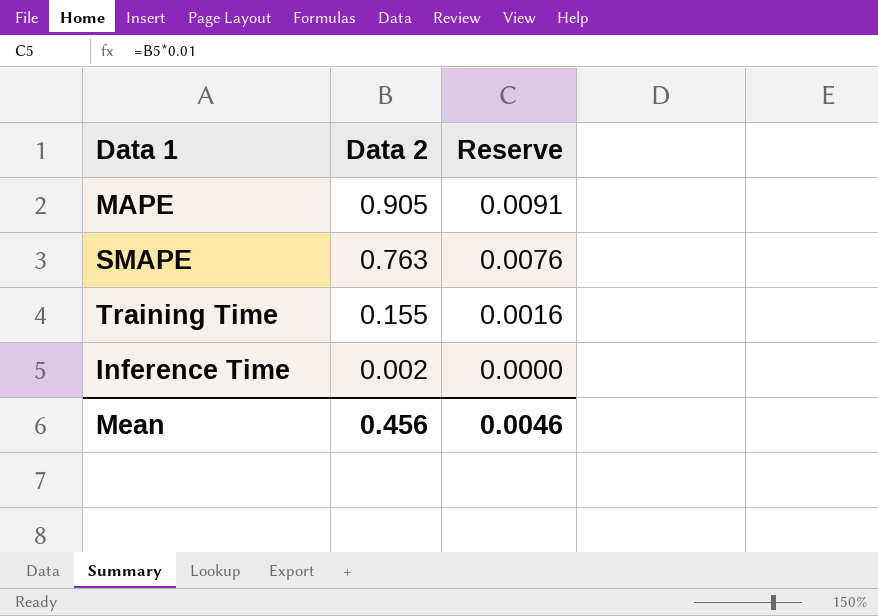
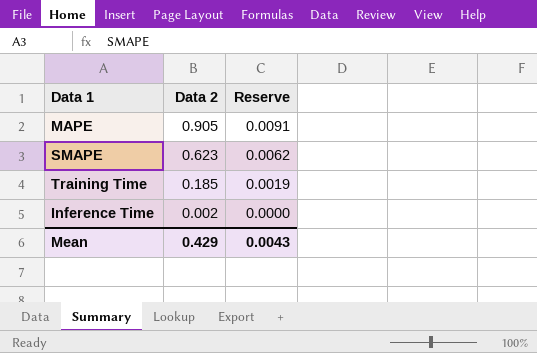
SMAPE | Data 2: 0.763 -> 0.623
SMAPE | Reserve: 0.0076 -> 0.0062
Training Time | Data 2: 0.155 -> 0.185
Training Time | Reserve: 0.0016 -> 0.0019
Mean | Data 2: 0.456 -> 0.429
Mean | Reserve: 0.0046 -> 0.0043

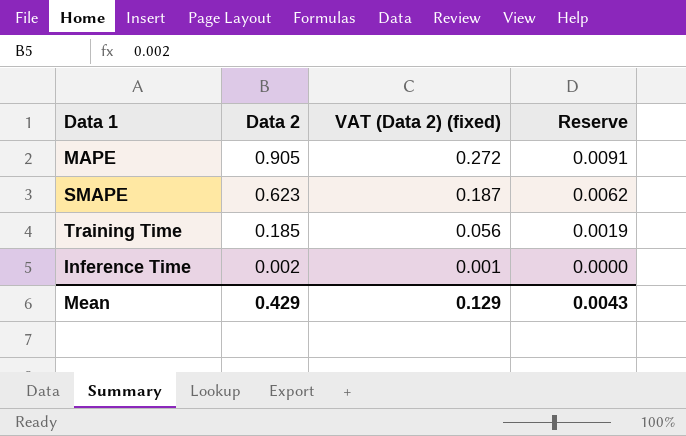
column VAT (Data 2) (fixed) | formula: none -> [Data 2] * 0.3

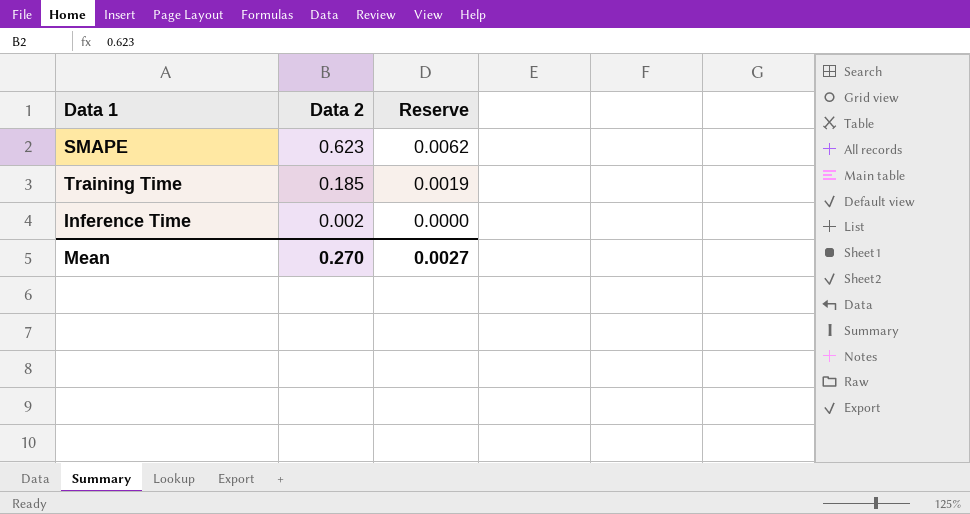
column VAT (Data 2) (fixed) | formula: [Data 2] * 0.3 -> none
row MAPE: 0.905 | 0.272 | 0.0091 -> none
Mean | Data 2: 0.429 -> 0.270
Mean | Reserve: 0.0043 -> 0.0027

